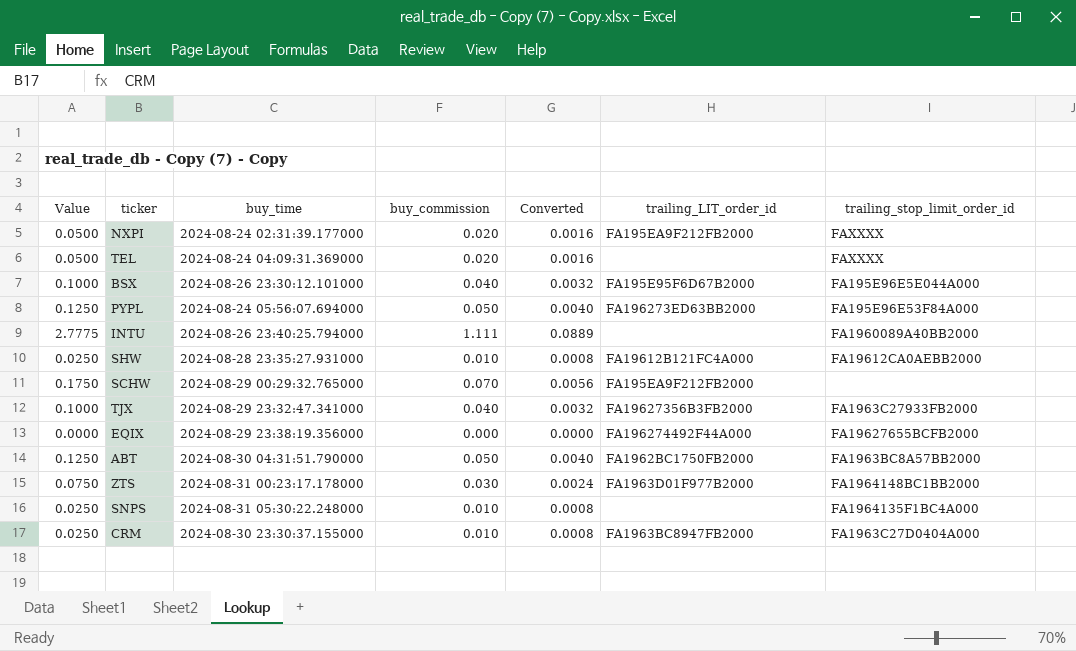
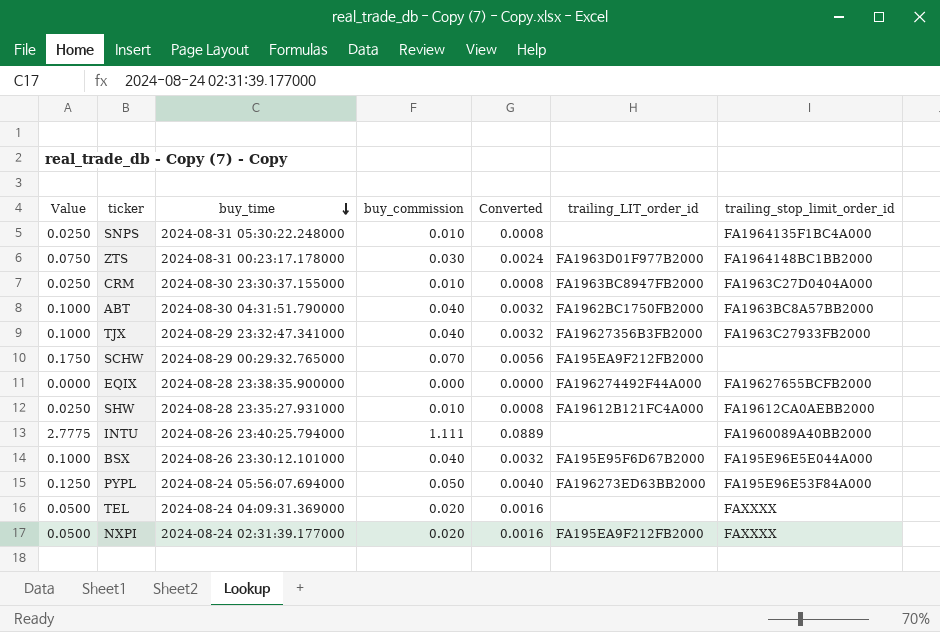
row order: none -> buy_time descending
ABT | Value: 0.1250 -> 0.1000
ABT | buy_commission: 0.050 -> 0.040
ABT | Converted: 0.0040 -> 0.0032
EQIX | buy_time: 2024-08-29 23:38:19.356000 -> 2024-08-28 23:38:35.900000

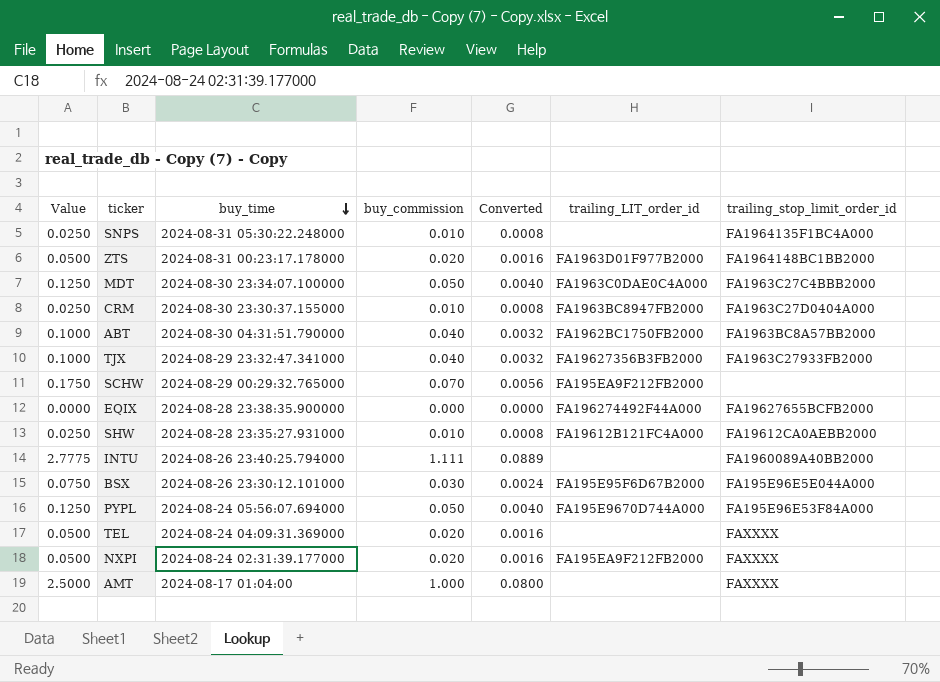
ZTS | Value: 0.0750 -> 0.0500
ZTS | buy_commission: 0.030 -> 0.020
ZTS | Converted: 0.0024 -> 0.0016
row MDT: none -> 0.1250 | 2024-08-30 23:34:07.100000 | 0.050 | 0.0040 | FA1963C0DAE0C4A000 | FA1963C27C4BBB2000
BSX | Value: 0.1000 -> 0.0750
BSX | buy_commission: 0.040 -> 0.030
BSX | Converted: 0.0032 -> 0.0024
PYPL | trailing_LIT_order_id: FA196273ED63BB2000 -> FA195E9670D744A000
row AMT: none -> 2.5000 | 2024-08-17 01:04:00 | 1.000 | 0.0800 | none | FAXXXX

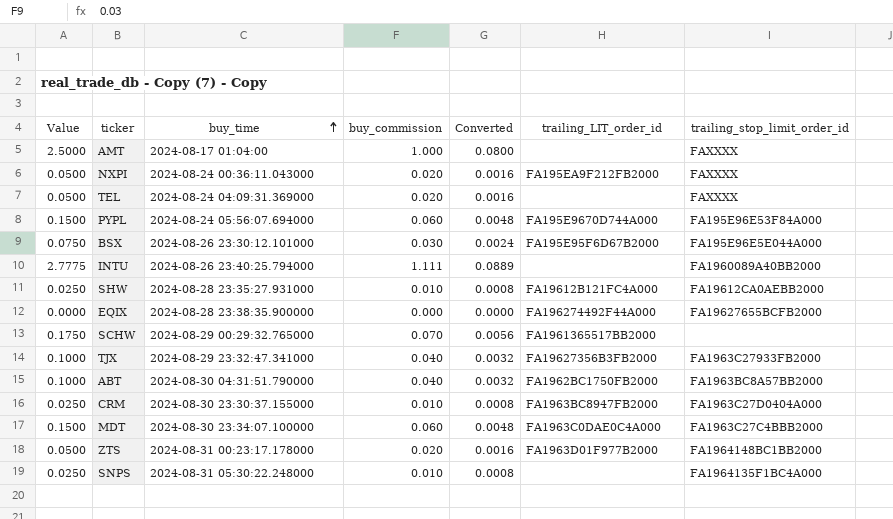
row order: buy_time descending -> buy_time ascending
NXPI | buy_time: 2024-08-24 02:31:39.177000 -> 2024-08-24 00:36:11.043000
PYPL | Value: 0.1250 -> 0.1500
PYPL | buy_commission: 0.050 -> 0.060
PYPL | Converted: 0.0040 -> 0.0048
SCHW | trailing_LIT_order_id: FA195EA9F212FB2000 -> FA1961365517BB2000
MDT | Value: 0.1250 -> 0.1500
MDT | buy_commission: 0.050 -> 0.060
MDT | Converted: 0.0040 -> 0.0048

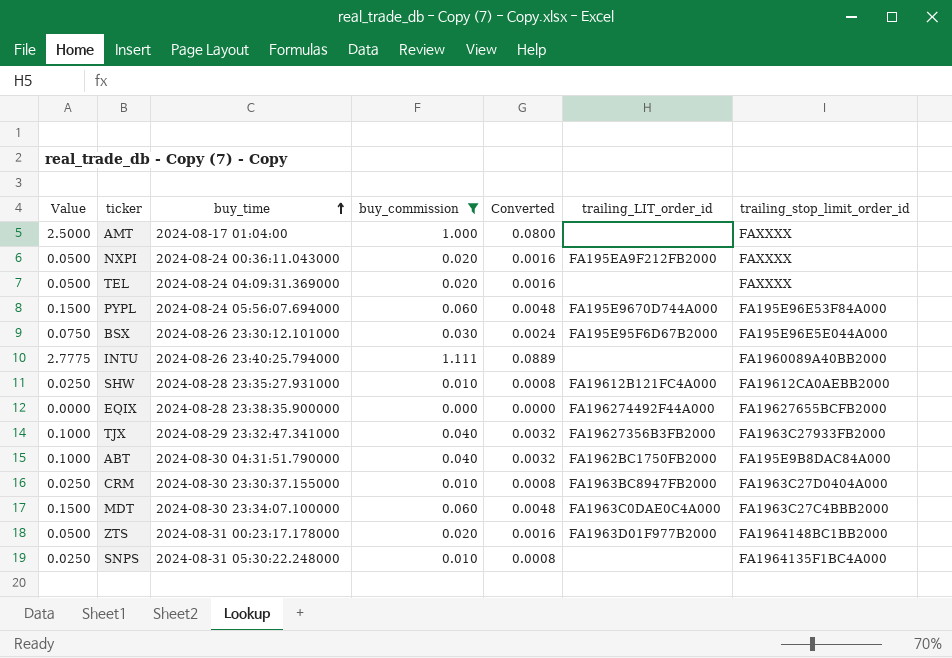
filter: none -> buy_commission != 0.070
ABT | trailing_stop_limit_order_id: FA1963BC8A57BB2000 -> FA195E9B8DAC84A000

